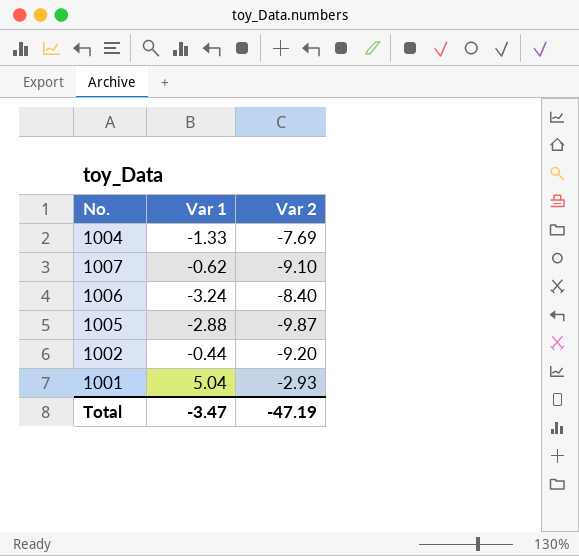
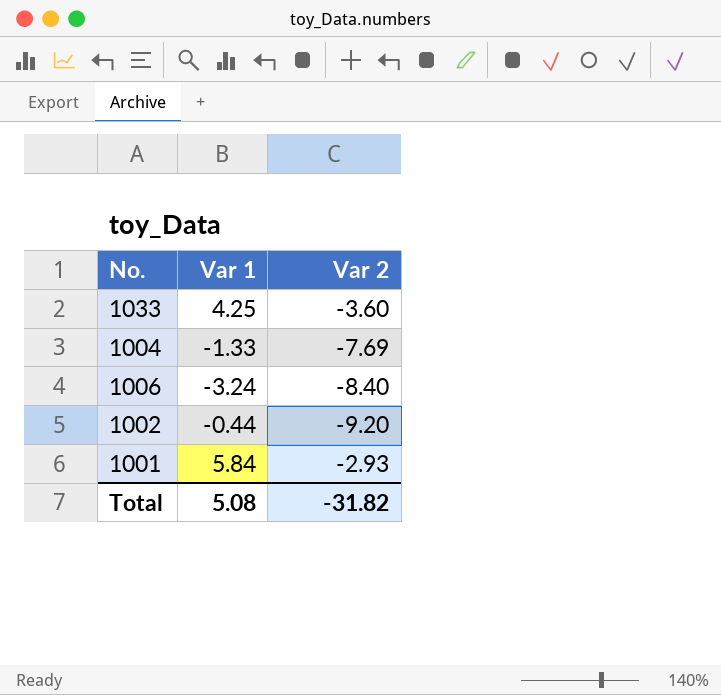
row 1007: -0.62 | -9.10 -> none
row 1005: -2.88 | -9.87 -> none
row 1033: none -> 4.25 | -3.60
1001 | Var 1: 5.04 -> 5.84
Total | Var 1: -3.47 -> 5.08
Total | Var 2: -47.19 -> -31.82

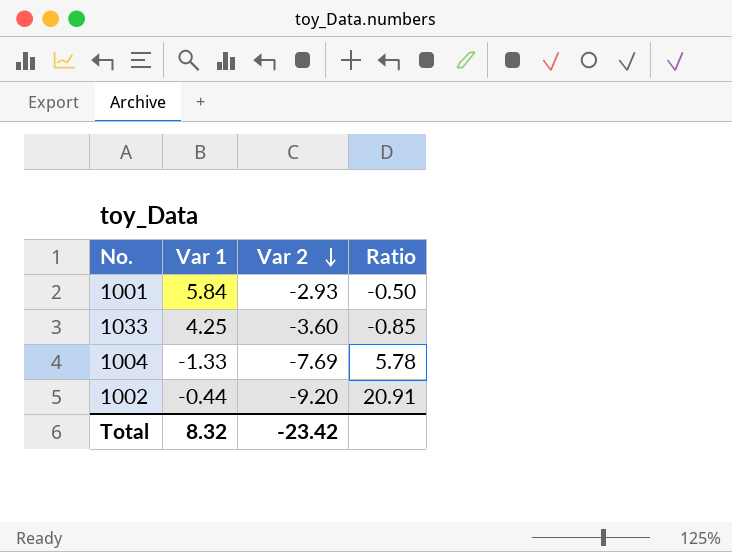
row order: none -> Var 2 descending
column Ratio | formula: none -> [Var 2] / [Var 1]
row 1006: -3.24 | -8.40 -> none
Total | Var 1: 5.08 -> 8.32
Total | Var 2: -31.82 -> -23.42

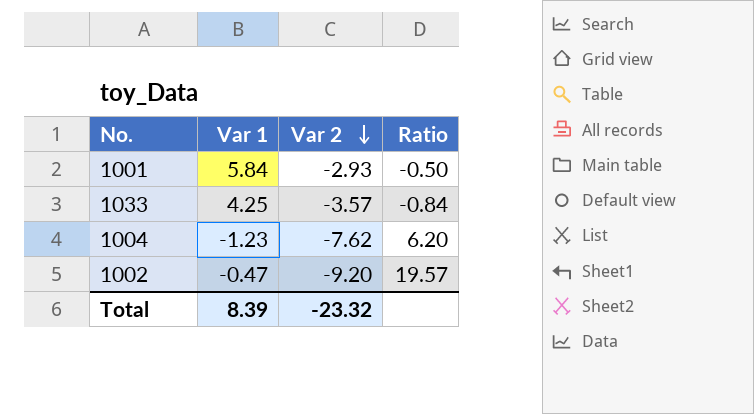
1033 | Var 2: -3.60 -> -3.57
1033 | Ratio: -0.85 -> -0.84
1004 | Var 1: -1.33 -> -1.23
1004 | Var 2: -7.69 -> -7.62
1004 | Ratio: 5.78 -> 6.20
1002 | Var 1: -0.44 -> -0.47
1002 | Ratio: 20.91 -> 19.57
Total | Var 1: 8.32 -> 8.39
Total | Var 2: -23.42 -> -23.32

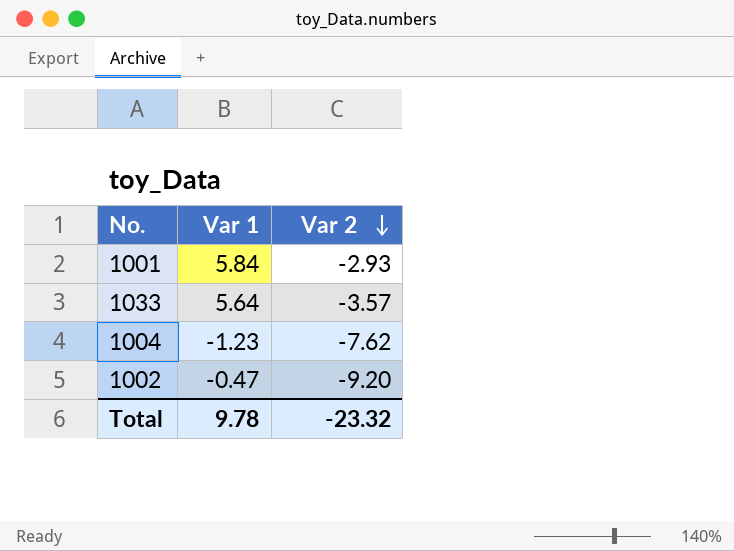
column Ratio | formula: [Var 2] / [Var 1] -> none
1033 | Var 1: 4.25 -> 5.64
Total | Var 1: 8.39 -> 9.78

